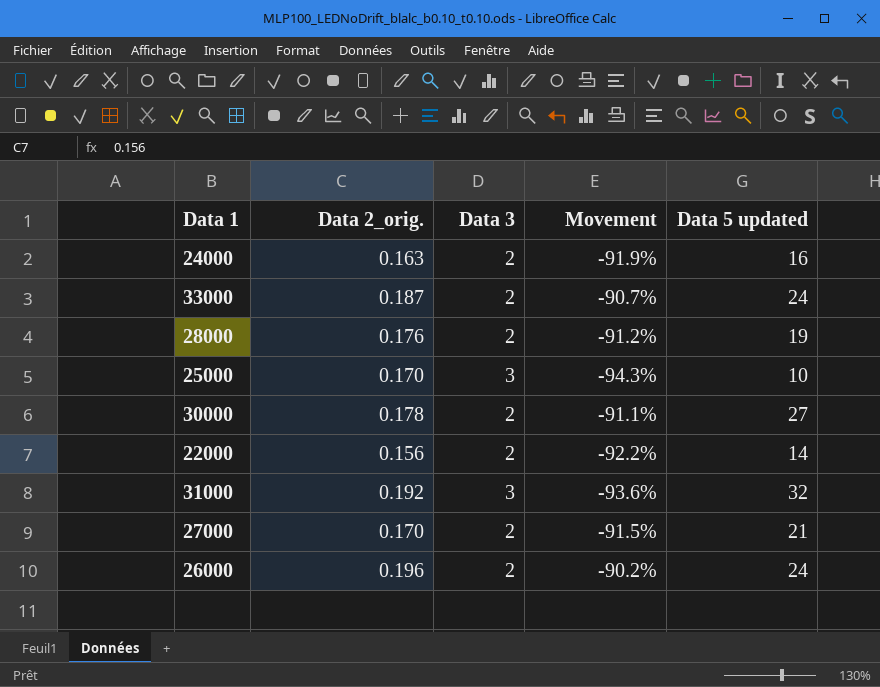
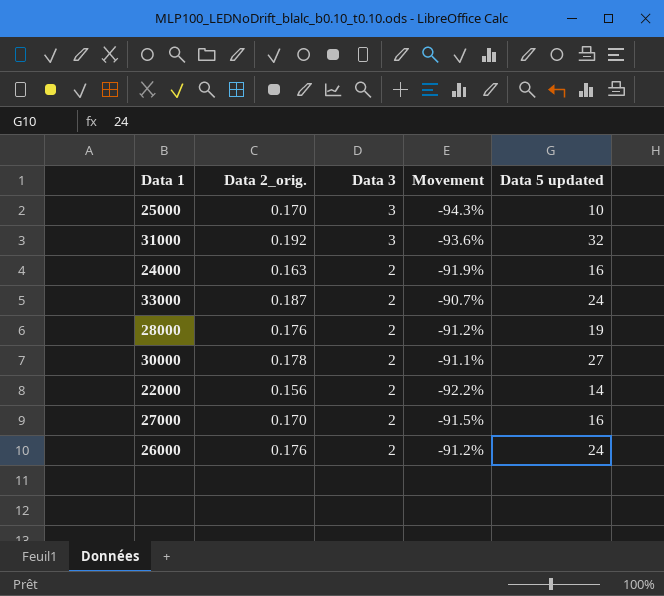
row order: none -> Data 3 descending
27000 | Data 5 updated: 21 -> 16
26000 | Data 2_orig.: 0.196 -> 0.176
26000 | Movement: -90.2% -> -91.2%

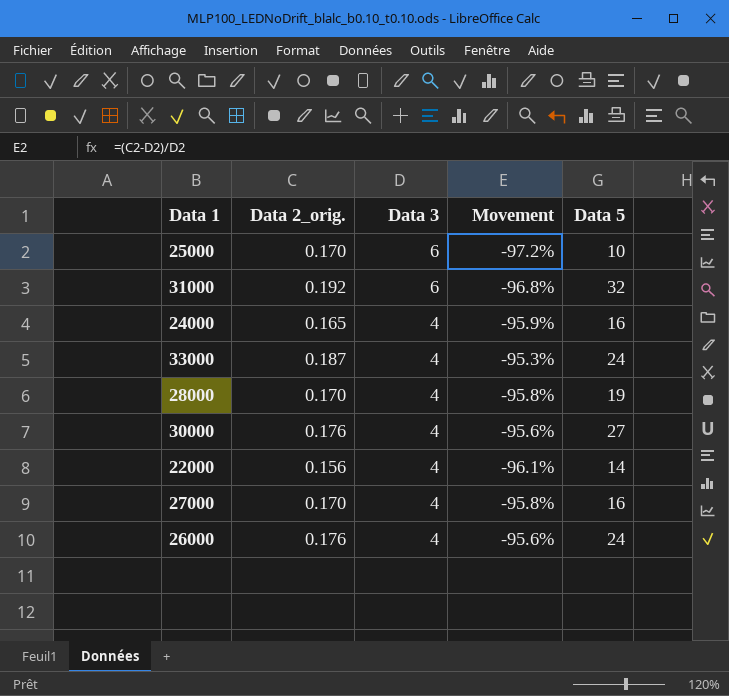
column name: Data 5 updated -> Data 5
25000 | Data 3: 3 -> 6
25000 | Movement: -94.3% -> -97.2%
31000 | Data 3: 3 -> 6
31000 | Movement: -93.6% -> -96.8%
24000 | Data 2_orig.: 0.163 -> 0.165
24000 | Data 3: 2 -> 4
24000 | Movement: -91.9% -> -95.9%
33000 | Data 3: 2 -> 4
33000 | Movement: -90.7% -> -95.3%
28000 | Data 2_orig.: 0.176 -> 0.170
28000 | Data 3: 2 -> 4
28000 | Movement: -91.2% -> -95.8%
30000 | Data 2_orig.: 0.178 -> 0.176
30000 | Data 3: 2 -> 4
30000 | Movement: -91.1% -> -95.6%
22000 | Data 3: 2 -> 4
22000 | Movement: -92.2% -> -96.1%
27000 | Data 3: 2 -> 4
27000 | Movement: -91.5% -> -95.8%
26000 | Data 3: 2 -> 4
26000 | Movement: -91.2% -> -95.6%

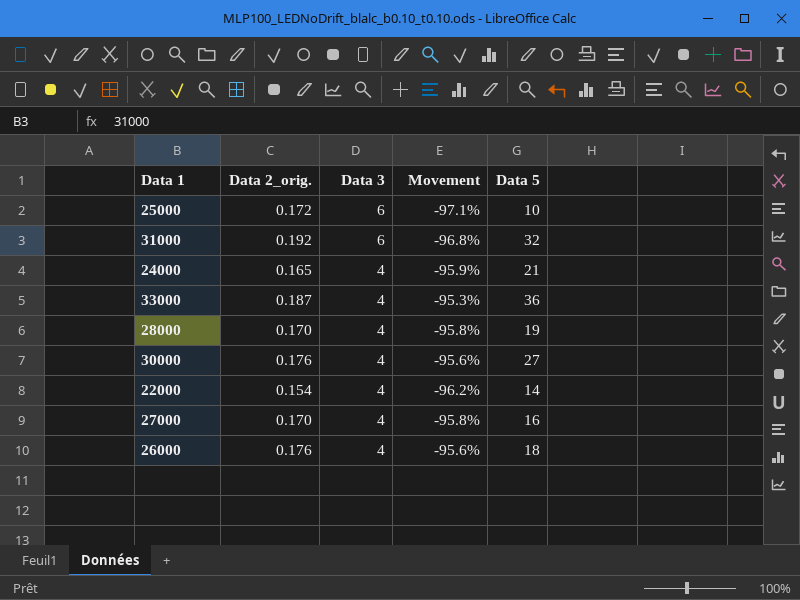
25000 | Data 2_orig.: 0.170 -> 0.172
25000 | Movement: -97.2% -> -97.1%
24000 | Data 5: 16 -> 21
33000 | Data 5: 24 -> 36
22000 | Data 2_orig.: 0.156 -> 0.154
22000 | Movement: -96.1% -> -96.2%
26000 | Data 5: 24 -> 18

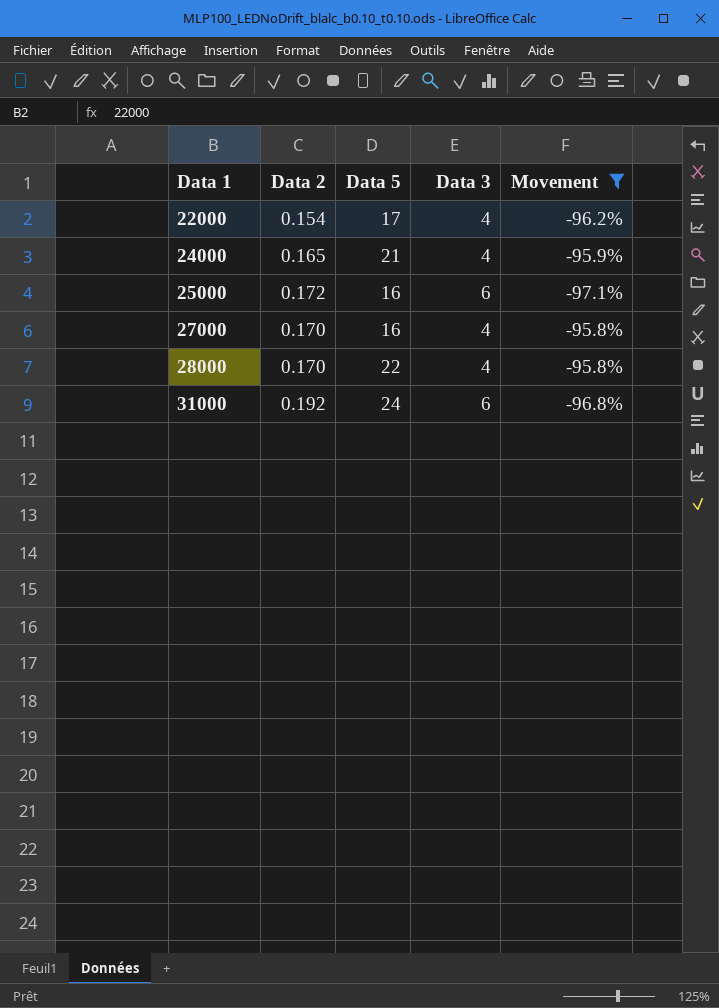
filter: none -> Movement <= -95.8%
row order: Data 3 descending -> Data 1 ascending
column name: Data 2_orig. -> Data 2
column Data 5 | position: 5 -> 3
22000 | Data 5: 14 -> 17
25000 | Data 5: 10 -> 16
28000 | Data 5: 19 -> 22
31000 | Data 5: 32 -> 24

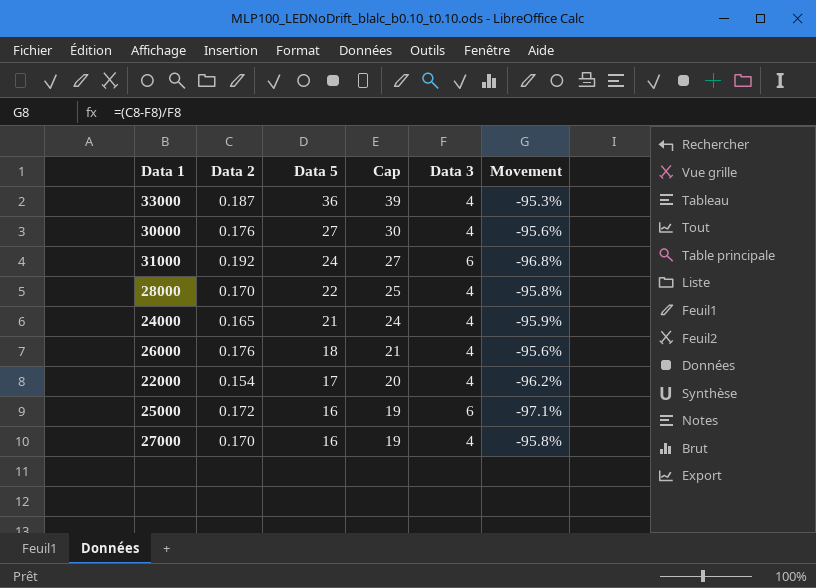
filter: Movement <= -95.8% -> none
row order: Data 1 ascending -> Data 5 descending
column Cap | formula: none -> [Data 5] + 3

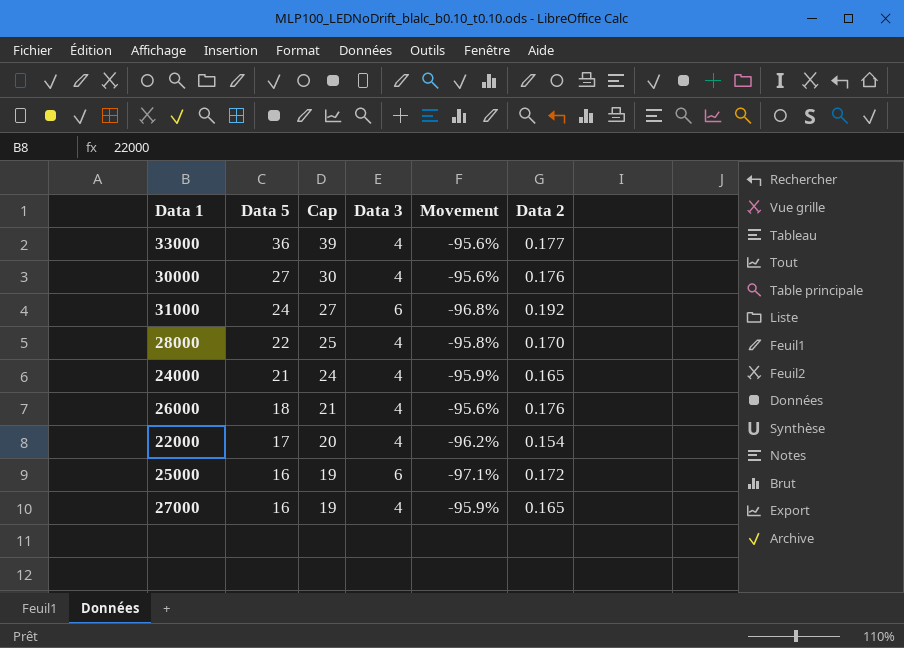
column Data 2 | position: 2 -> 6
33000 | Movement: -95.3% -> -95.6%
33000 | Data 2: 0.187 -> 0.177
27000 | Movement: -95.8% -> -95.9%
27000 | Data 2: 0.170 -> 0.165

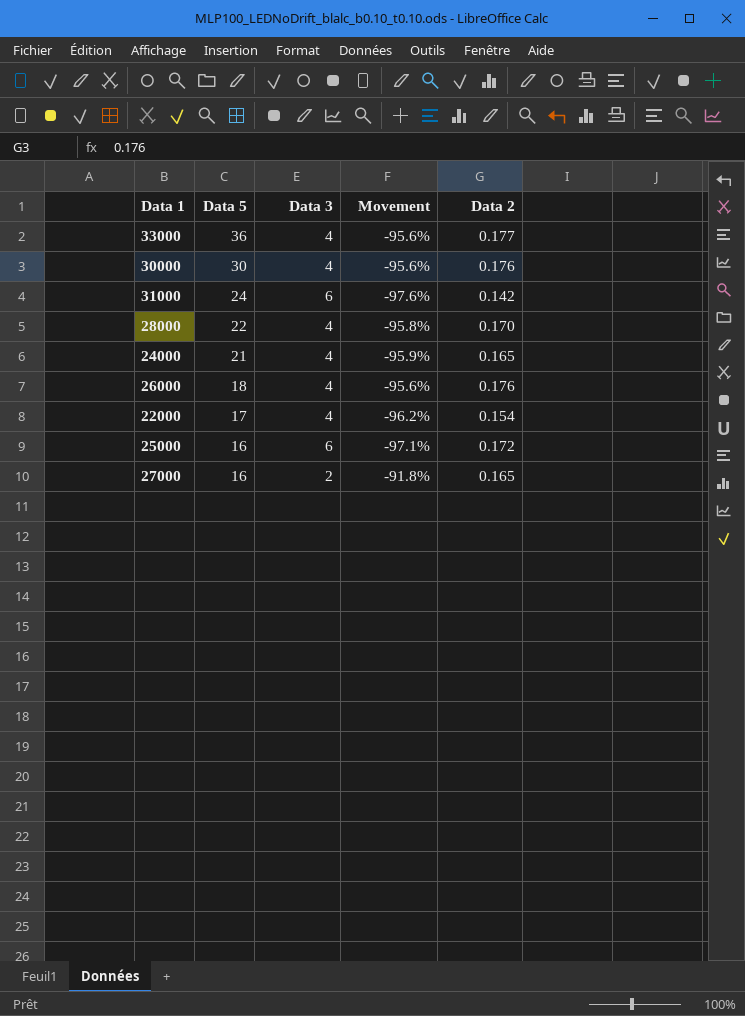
column Cap | formula: [Data 5] + 3 -> none
30000 | Data 5: 27 -> 30
31000 | Movement: -96.8% -> -97.6%
31000 | Data 2: 0.192 -> 0.142
27000 | Data 3: 4 -> 2
27000 | Movement: -95.9% -> -91.8%

